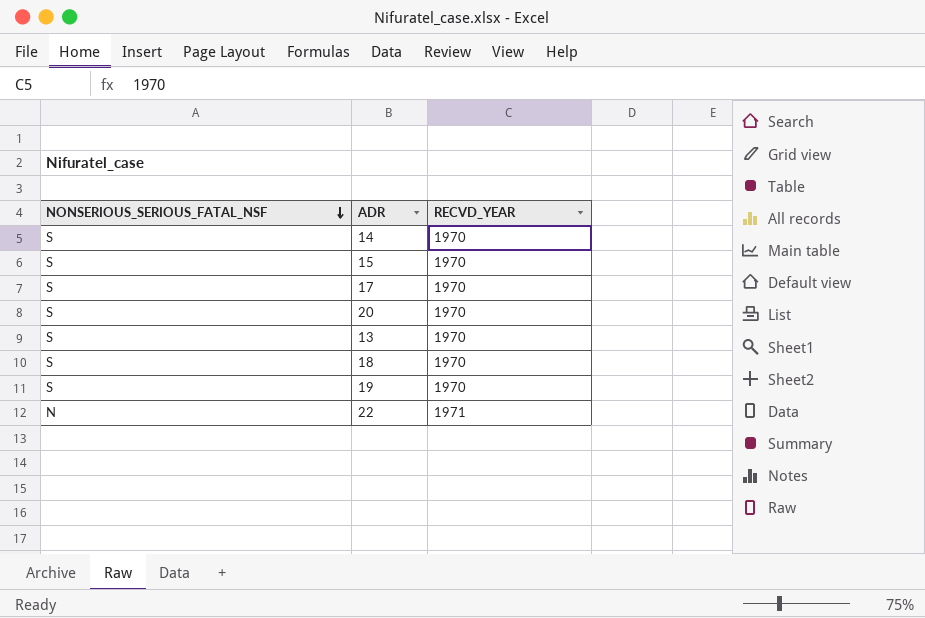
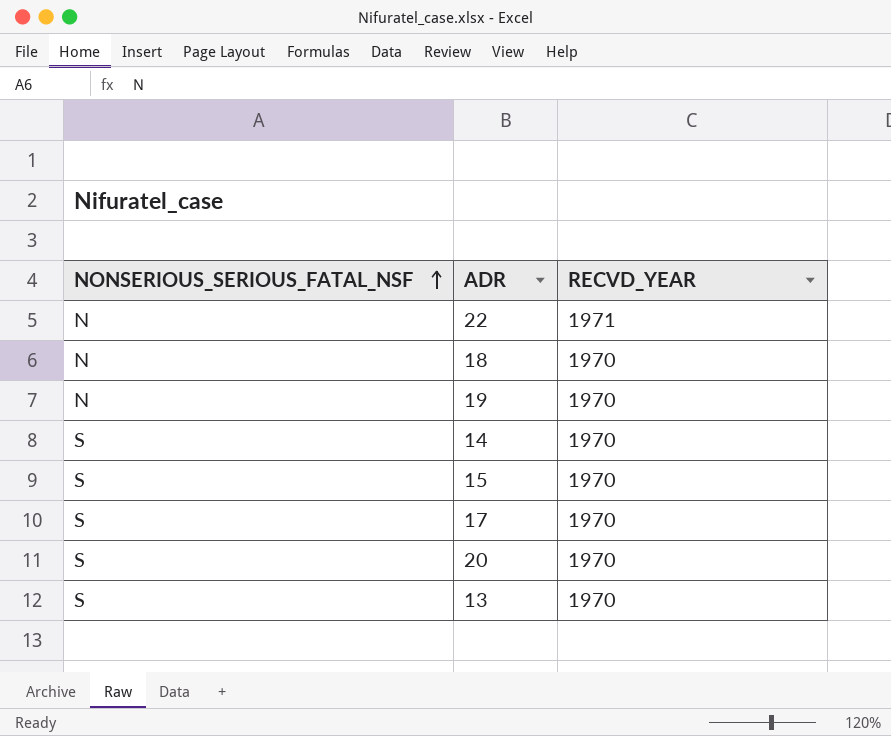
row order: NONSERIOUS_SERIOUS_FATAL_NSF descending -> NONSERIOUS_SERIOUS_FATAL_NSF ascending
18 | NONSERIOUS_SERIOUS_FATAL_NSF: S -> N
19 | NONSERIOUS_SERIOUS_FATAL_NSF: S -> N

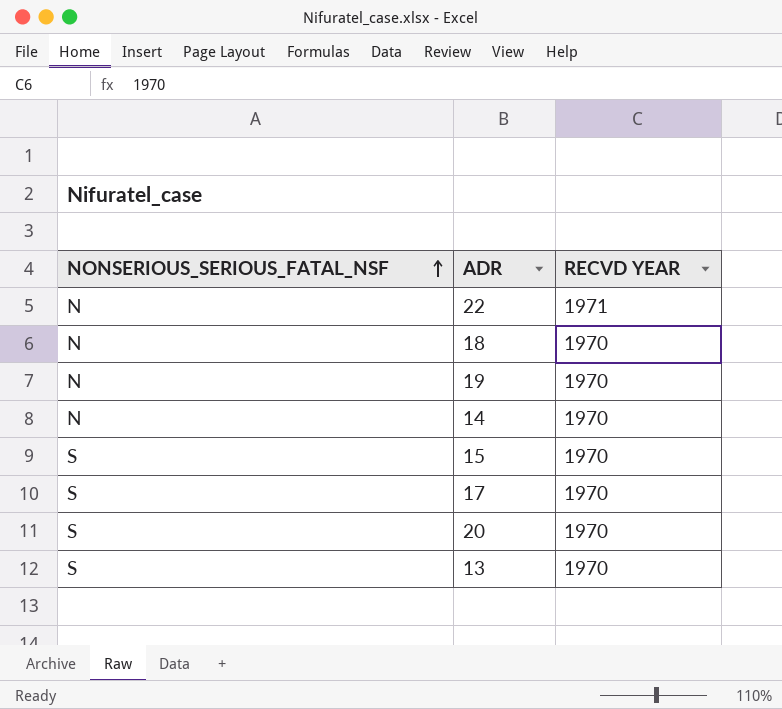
column name: RECVD_YEAR -> RECVD YEAR
14 | NONSERIOUS_SERIOUS_FATAL_NSF: S -> N

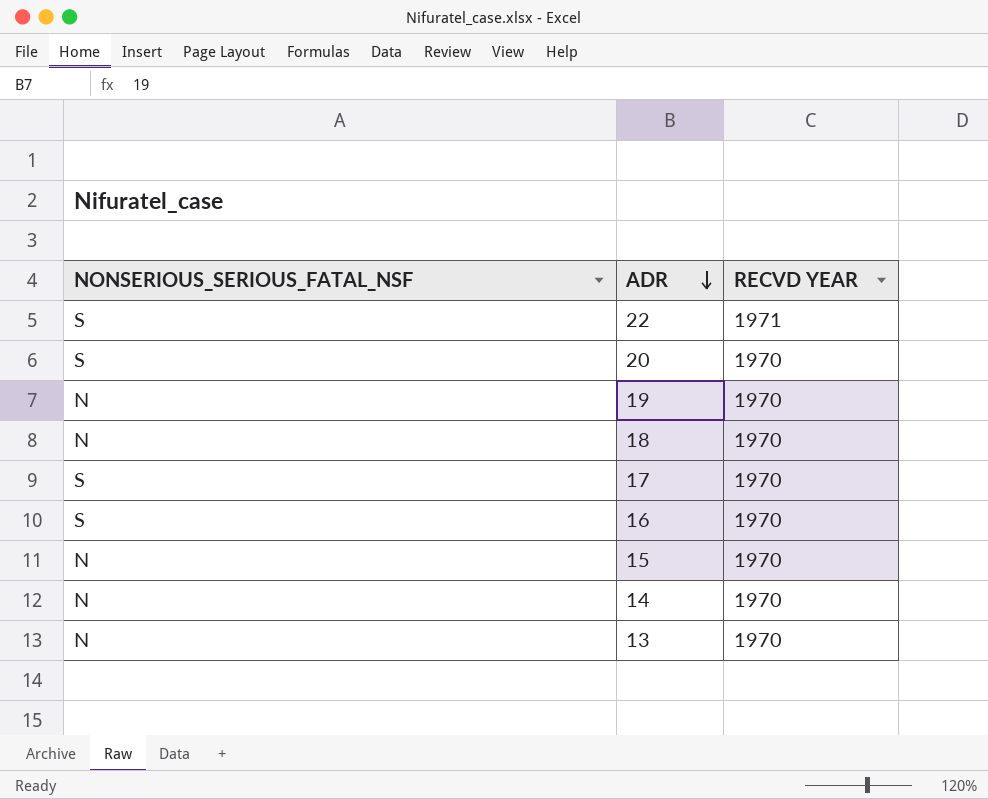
row order: NONSERIOUS_SERIOUS_FATAL_NSF ascending -> ADR descending
22 | NONSERIOUS_SERIOUS_FATAL_NSF: N -> S
row 16: none -> S | 1970
15 | NONSERIOUS_SERIOUS_FATAL_NSF: S -> N
13 | NONSERIOUS_SERIOUS_FATAL_NSF: S -> N

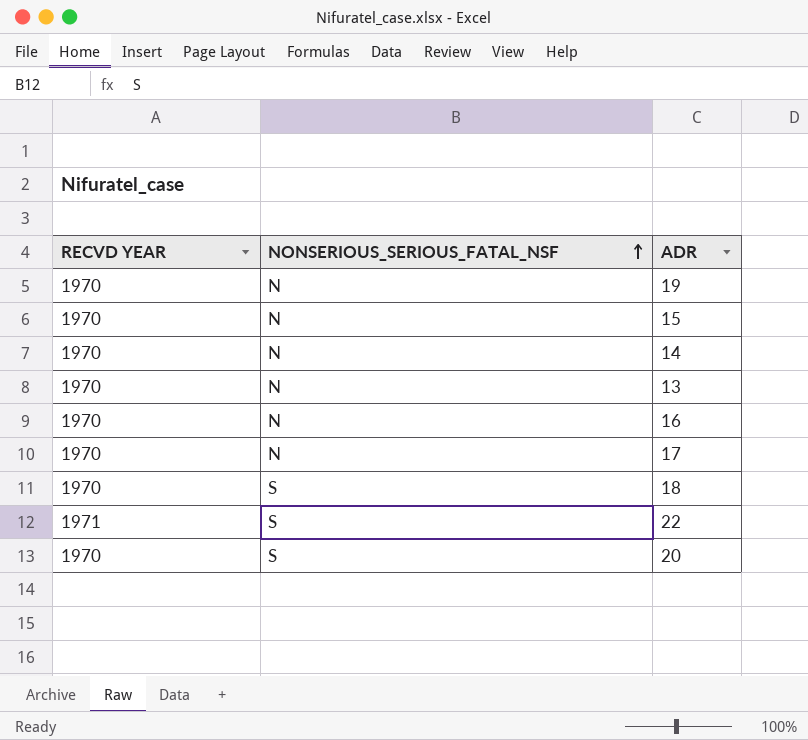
row order: ADR descending -> NONSERIOUS_SERIOUS_FATAL_NSF ascending
column RECVD YEAR | position: 3 -> 1
16 | NONSERIOUS_SERIOUS_FATAL_NSF: S -> N
17 | NONSERIOUS_SERIOUS_FATAL_NSF: S -> N
18 | NONSERIOUS_SERIOUS_FATAL_NSF: N -> S

